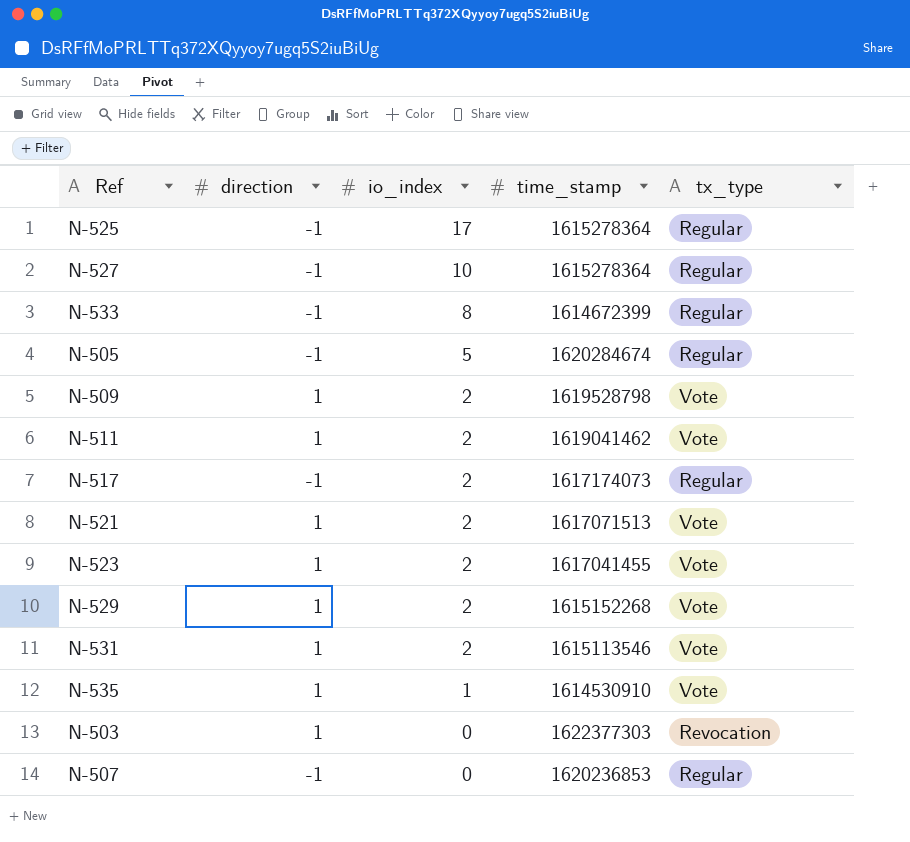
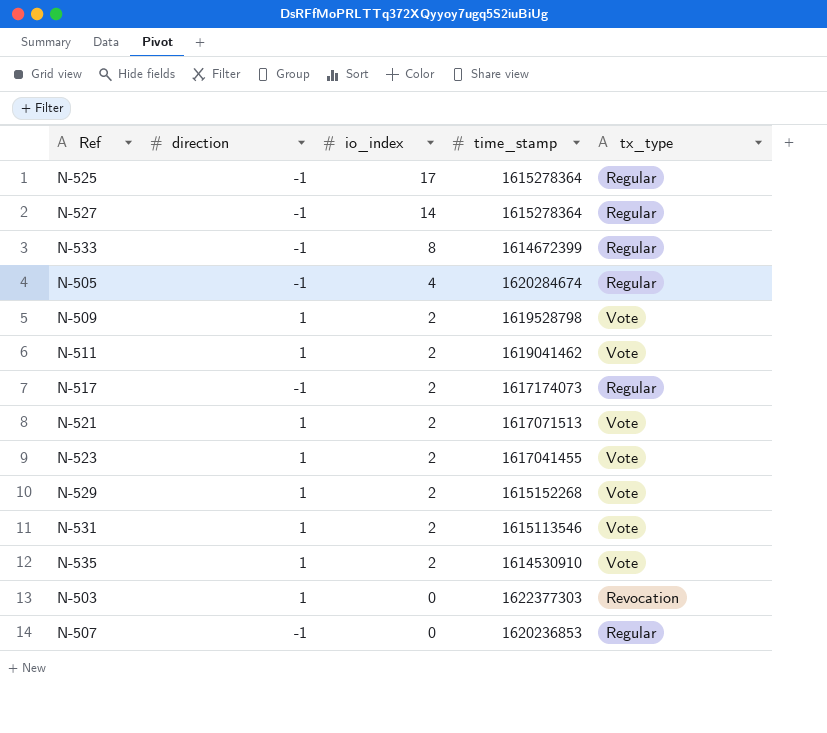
N-527 | io_index: 10 -> 14
N-505 | io_index: 5 -> 4
N-535 | io_index: 1 -> 2

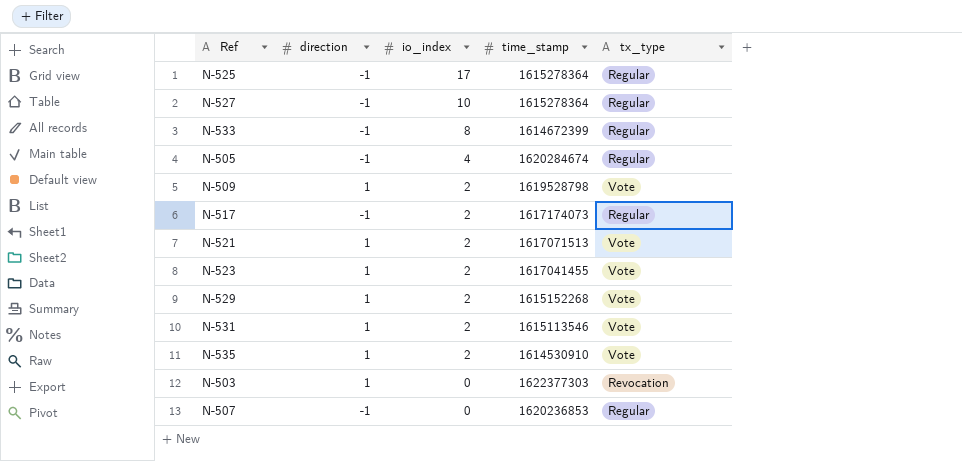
row N-511: 1 | 2 | 1619041462 | Vote -> none
N-527 | io_index: 14 -> 10

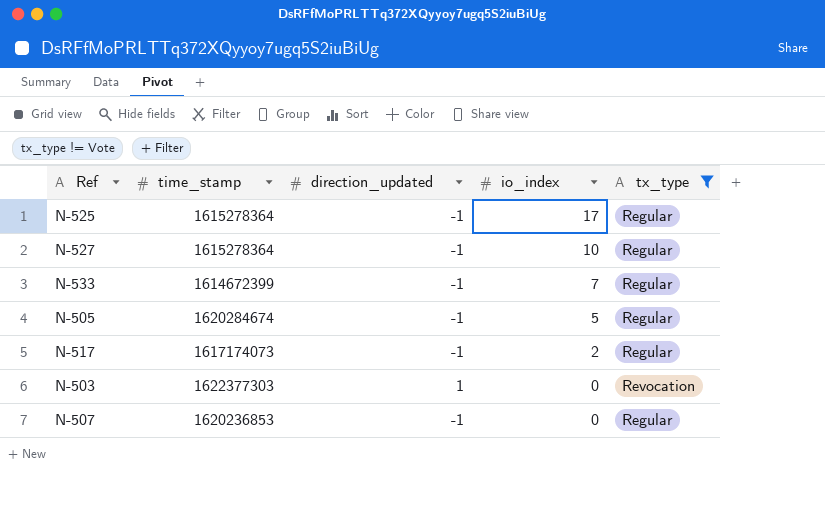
filter: none -> tx_type != Vote
column time_stamp | position: 4 -> 2
column name: direction -> direction_updated
N-533 | io_index: 8 -> 7
N-505 | io_index: 4 -> 5

